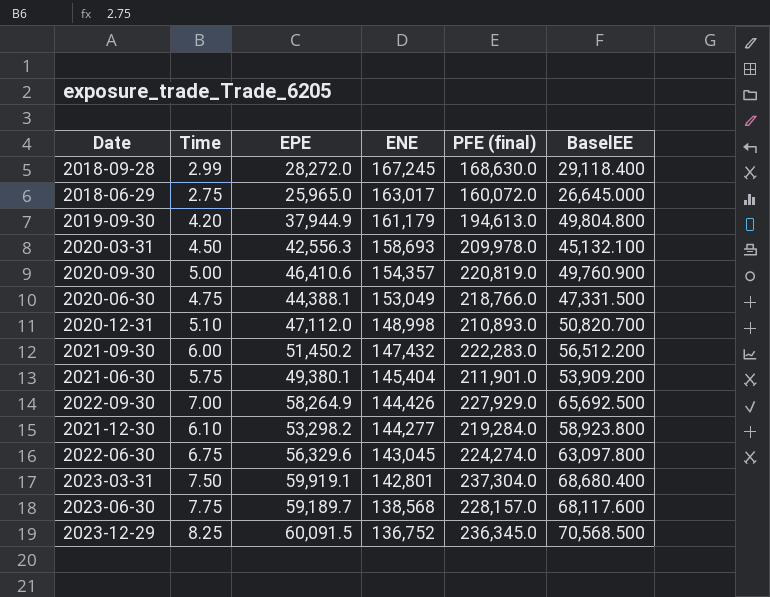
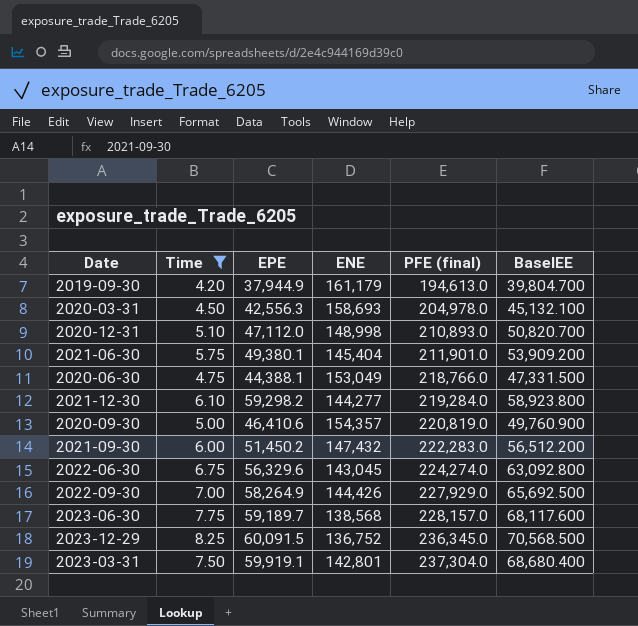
filter: none -> Time >= 4.20
row order: ENE descending -> PFE (final) ascending
2019-09-30 | BaselEE: 49,804.800 -> 39,804.700
2020-03-31 | PFE (final): 209,978.0 -> 204,978.0
2021-12-30 | EPE: 53,298.2 -> 59,298.2
2022-06-30 | BaselEE: 63,097.800 -> 63,092.800

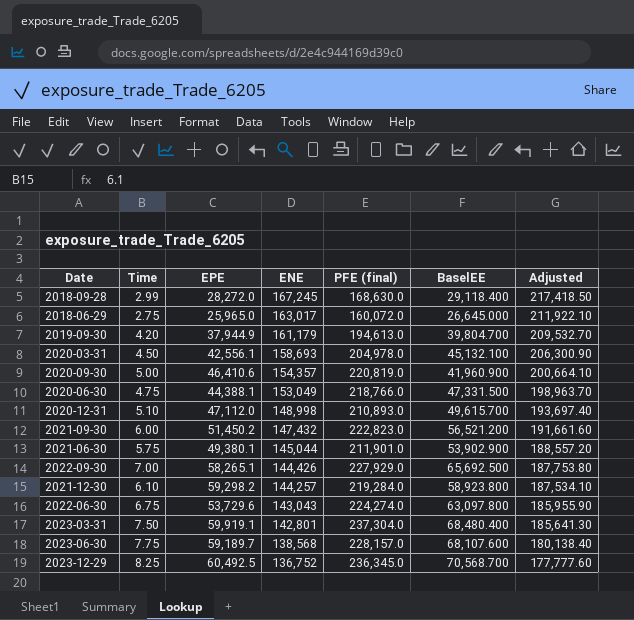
filter: Time >= 4.20 -> none
row order: PFE (final) ascending -> ENE descending
column Adjusted | formula: none -> [ENE] * 1.3
2020-03-31 | EPE: 42,556.3 -> 42,556.1
2020-09-30 | BaselEE: 49,760.900 -> 41,960.900
2020-12-31 | BaselEE: 50,820.700 -> 49,615.700
2021-09-30 | PFE (final): 222,283.0 -> 222,823.0
2021-09-30 | BaselEE: 56,512.200 -> 56,521.200
2021-06-30 | ENE: 145,404 -> 145,044
2021-06-30 | BaselEE: 53,909.200 -> 53,902.900
2022-09-30 | EPE: 58,264.9 -> 58,265.1
2021-12-30 | ENE: 144,277 -> 144,257
2022-06-30 | EPE: 56,329.6 -> 53,729.6
2022-06-30 | ENE: 143,045 -> 143,043
2022-06-30 | BaselEE: 63,092.800 -> 63,097.800
2023-03-31 | BaselEE: 68,680.400 -> 68,480.400
2023-06-30 | BaselEE: 68,117.600 -> 68,107.600
2023-12-29 | EPE: 60,091.5 -> 60,492.5
2023-12-29 | BaselEE: 70,568.500 -> 70,568.700

